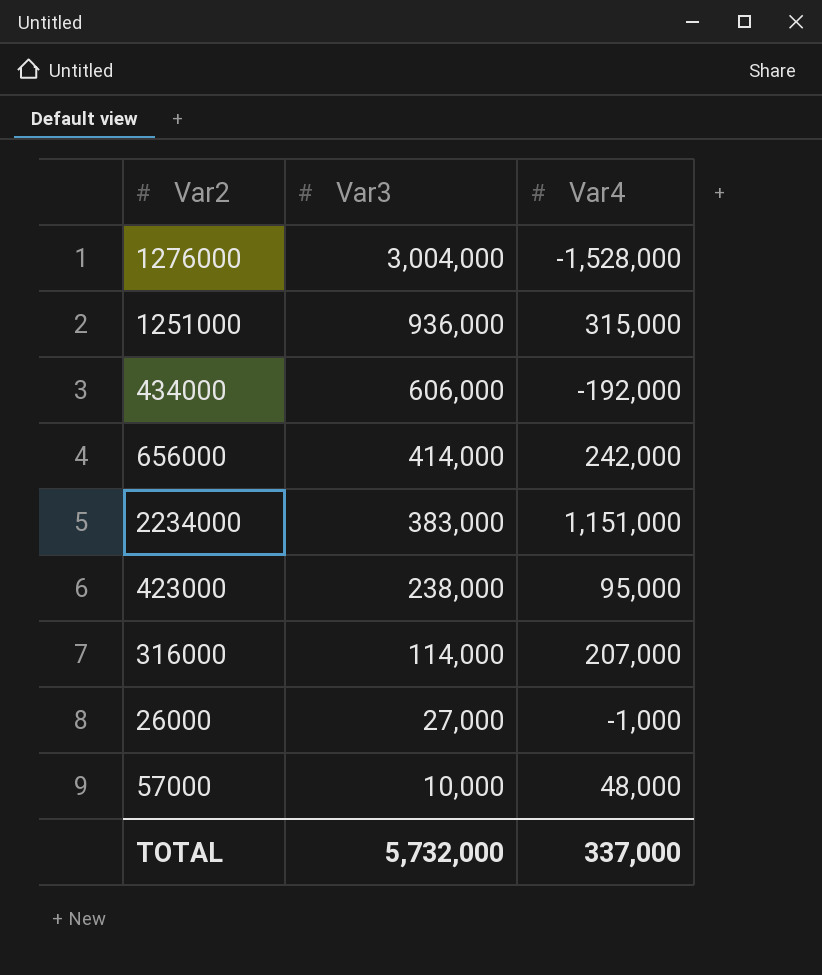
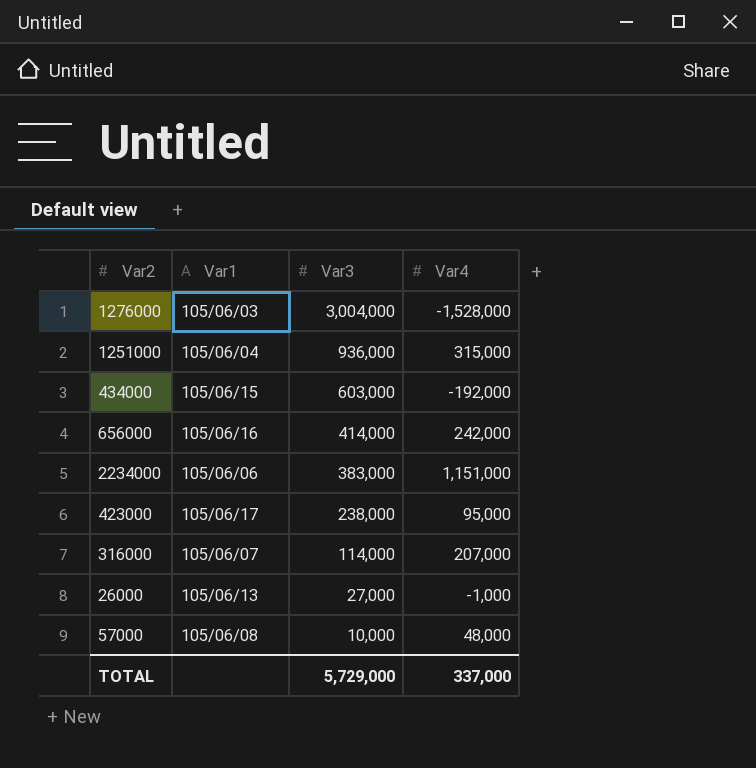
column Var1 | position: none -> 2
434000 | Var3: 606,000 -> 603,000
TOTAL | Var3: 5,732,000 -> 5,729,000

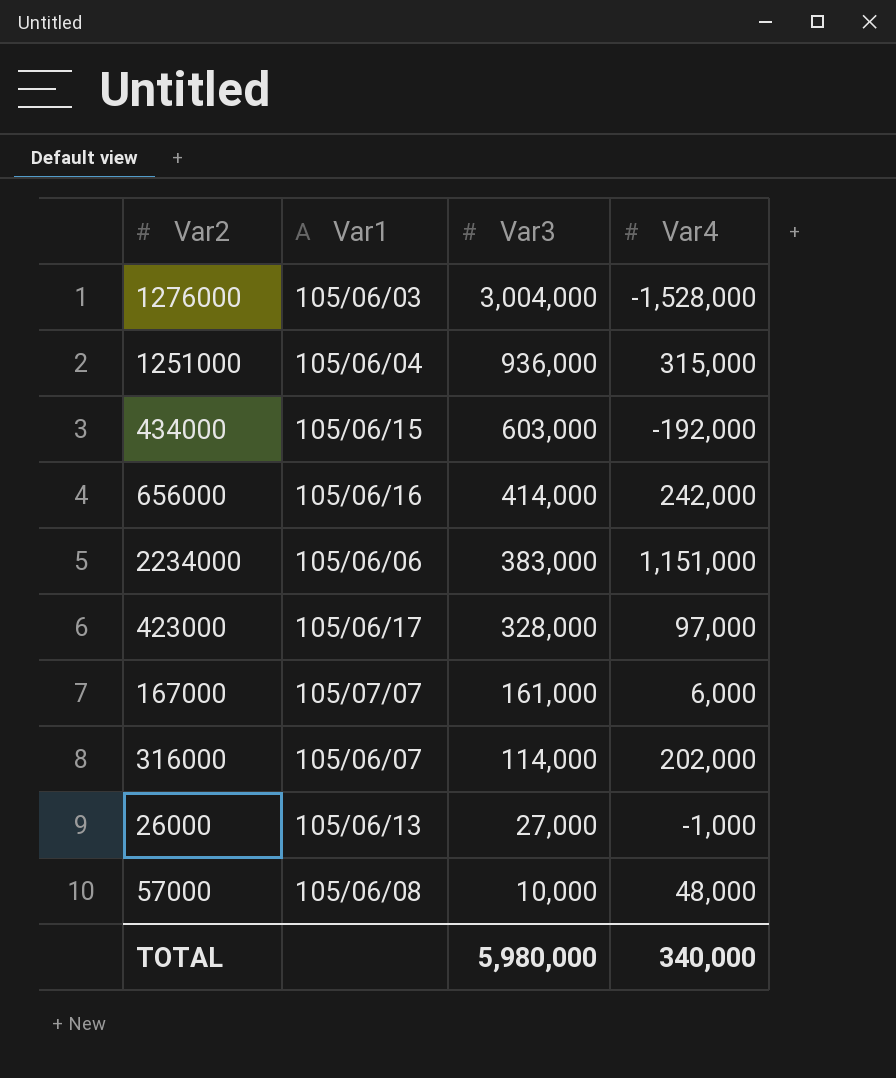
423000 | Var3: 238,000 -> 328,000
423000 | Var4: 95,000 -> 97,000
row 167000: none -> 105/07/07 | 161,000 | 6,000
316000 | Var4: 207,000 -> 202,000
TOTAL | Var3: 5,729,000 -> 5,980,000
TOTAL | Var4: 337,000 -> 340,000

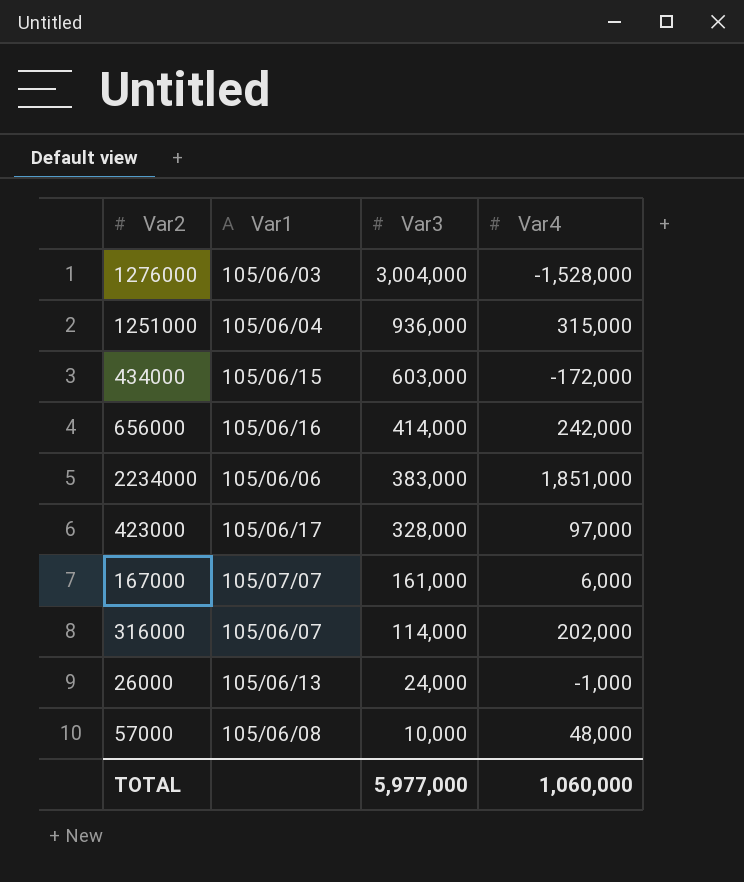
434000 | Var4: -192,000 -> -172,000
2234000 | Var4: 1,151,000 -> 1,851,000
26000 | Var3: 27,000 -> 24,000
TOTAL | Var3: 5,980,000 -> 5,977,000
TOTAL | Var4: 340,000 -> 1,060,000

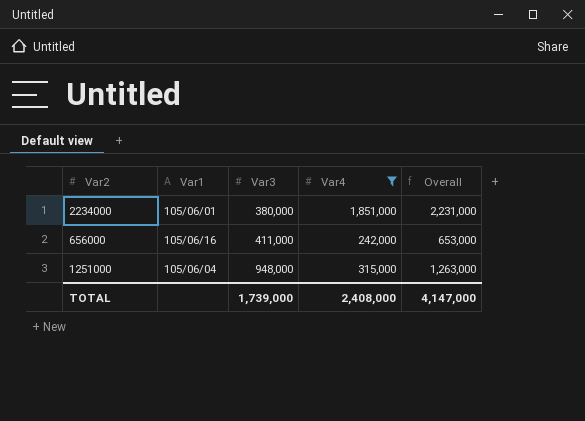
filter: none -> Var4 >= 242,000
row order: Var3 descending -> Var3 ascending
column Overall | formula: none -> [Var3] + [Var4]
2234000 | Var1: 105/06/06 -> 105/06/01
2234000 | Var3: 383,000 -> 380,000
656000 | Var3: 414,000 -> 411,000
1251000 | Var3: 936,000 -> 948,000
TOTAL | Var3: 5,977,000 -> 1,739,000
TOTAL | Var4: 1,060,000 -> 2,408,000

